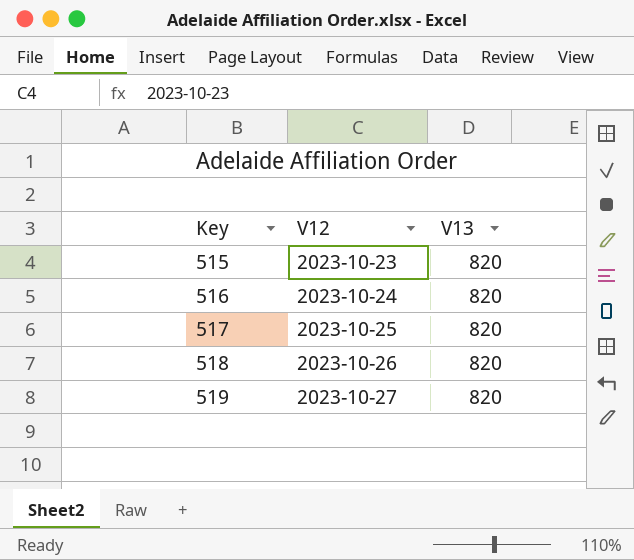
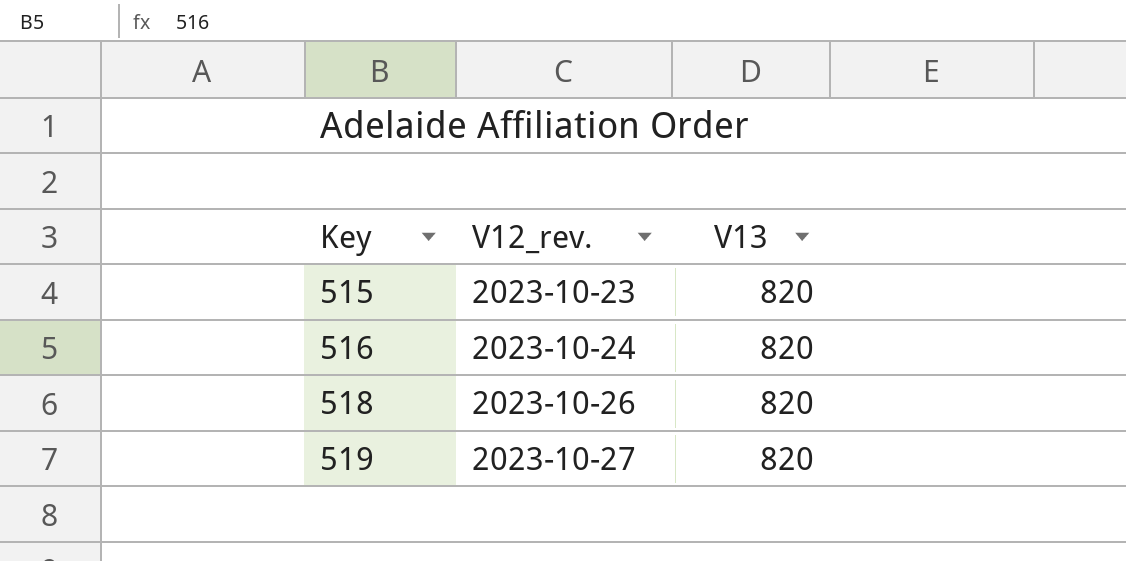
column name: V12 -> V12_rev.
row 517: 2023-10-25 | 820 -> none

